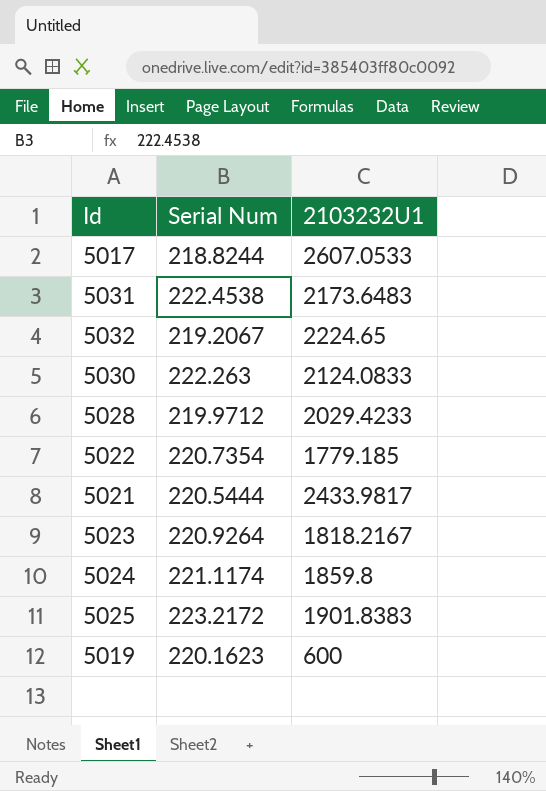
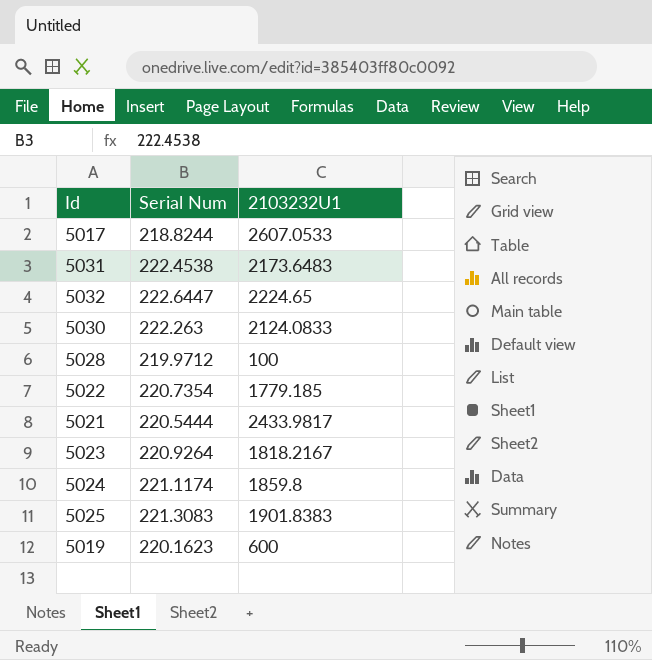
5032 | Serial Num: 219.2067 -> 222.6447
5028 | 2103232U1: 2029.4233 -> 100
5025 | Serial Num: 223.2172 -> 221.3083

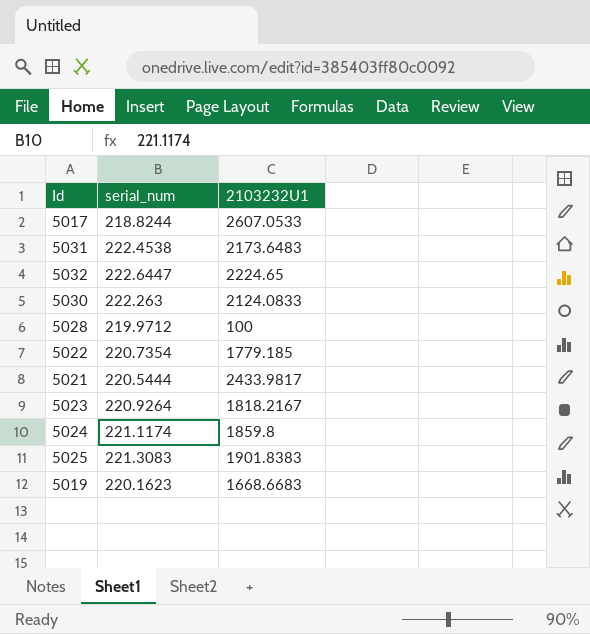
column name: Serial Num -> serial_num
5019 | 2103232U1: 600 -> 1668.6683

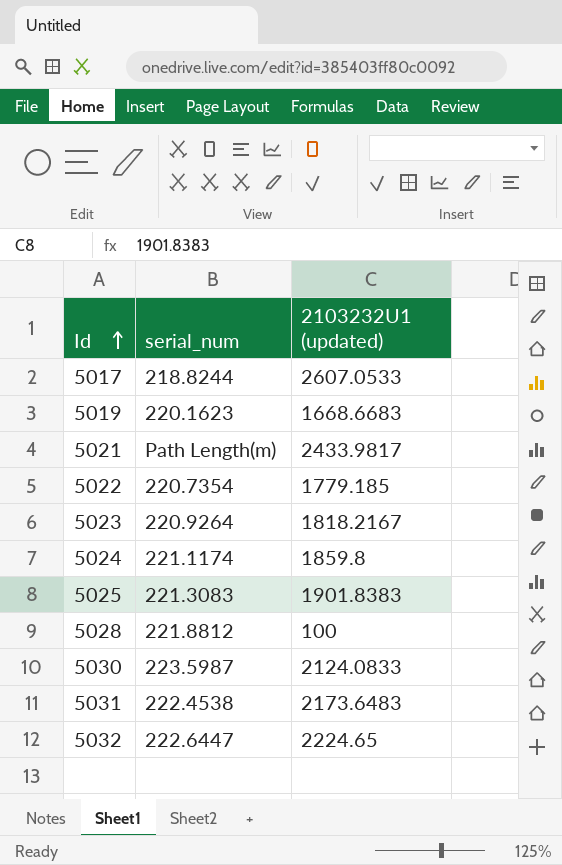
row order: none -> Id ascending
column name: 2103232U1 -> 2103232U1 (updated)
5021 | serial_num: 220.5444 -> Path Length(m)
5028 | serial_num: 219.9712 -> 221.8812
5030 | serial_num: 222.263 -> 223.5987

